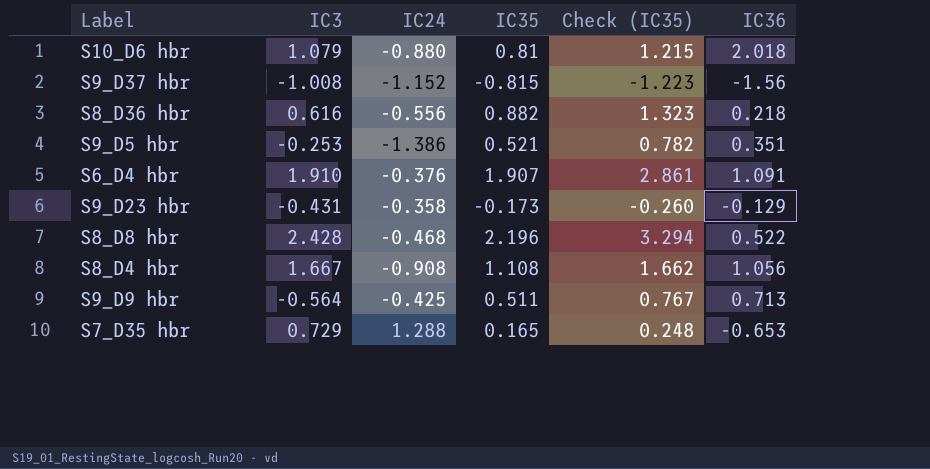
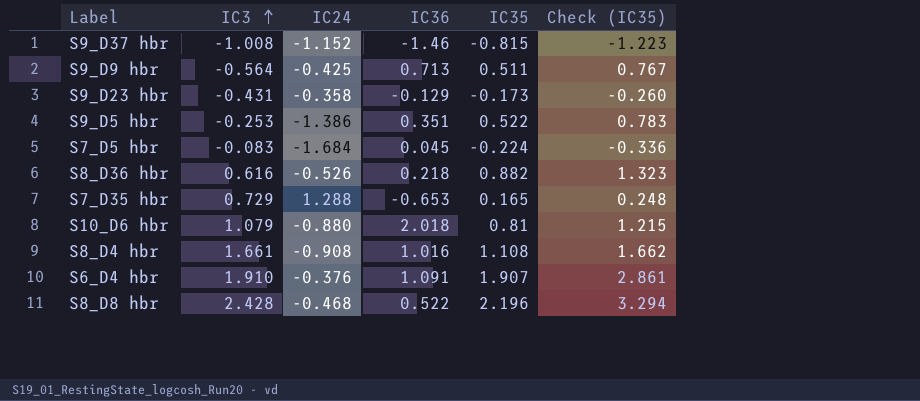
row order: none -> IC3 ascending
column IC36 | position: 6 -> 4
S9_D37 hbr | IC36: -1.56 -> -1.46
S9_D5 hbr | IC35: 0.521 -> 0.522
S9_D5 hbr | Check (IC35): 0.782 -> 0.783
row S7_D5 hbr: none -> -0.083 | -1.684 | 0.045 | -0.224 | -0.336
S8_D36 hbr | IC24: -0.556 -> -0.526
S8_D4 hbr | IC3: 1.667 -> 1.661
S8_D4 hbr | IC36: 1.056 -> 1.016

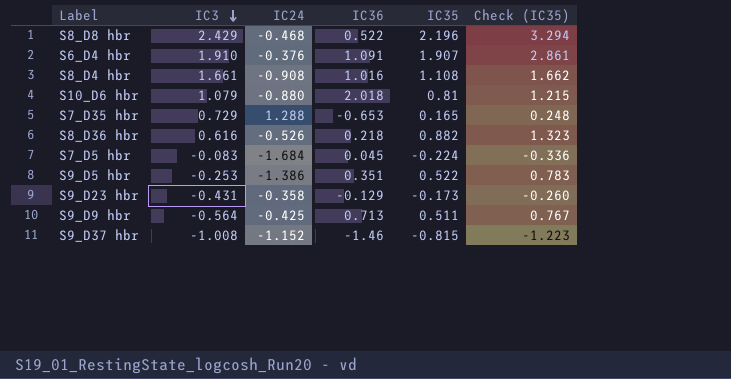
row order: IC3 ascending -> IC3 descending
S8_D8 hbr | IC3: 2.428 -> 2.429

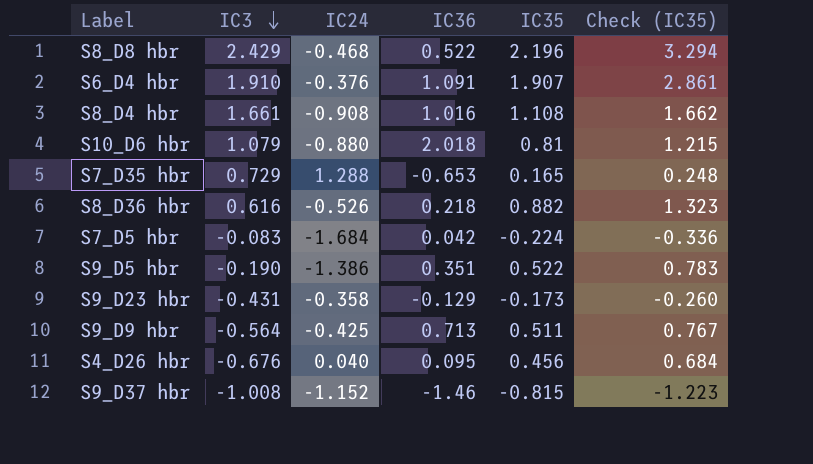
S7_D5 hbr | IC36: 0.045 -> 0.042
S9_D5 hbr | IC3: -0.253 -> -0.190
row S4_D26 hbr: none -> -0.676 | 0.040 | 0.095 | 0.456 | 0.684

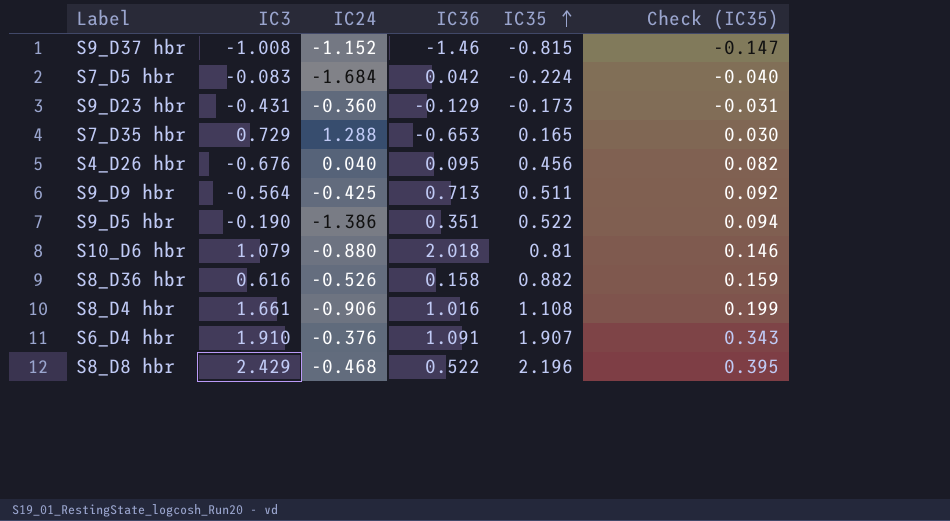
row order: IC3 descending -> IC35 ascending
column Check (IC35) | formula: [IC35] * 1.5 -> [IC35] * 0.18
S9_D23 hbr | IC24: -0.358 -> -0.360
S8_D36 hbr | IC36: 0.218 -> 0.158
S8_D4 hbr | IC24: -0.908 -> -0.906

